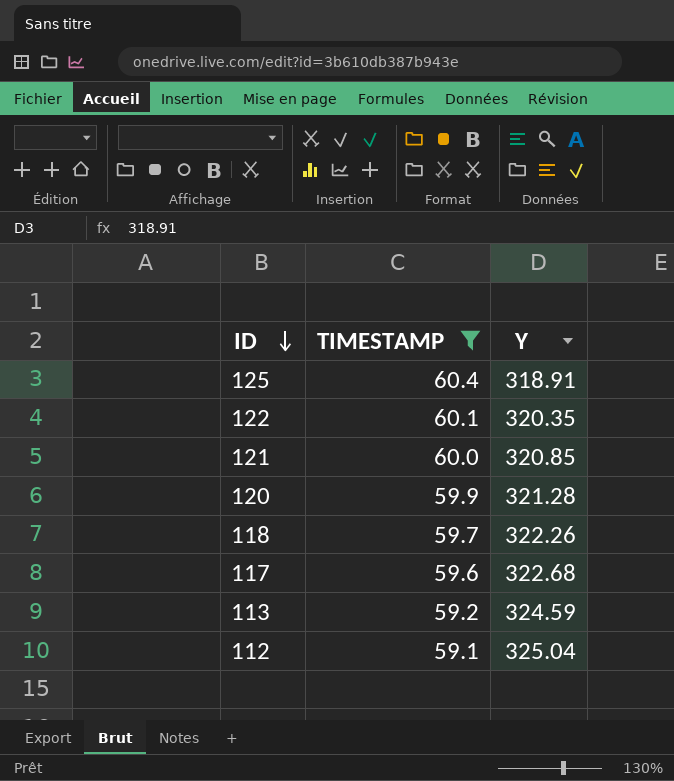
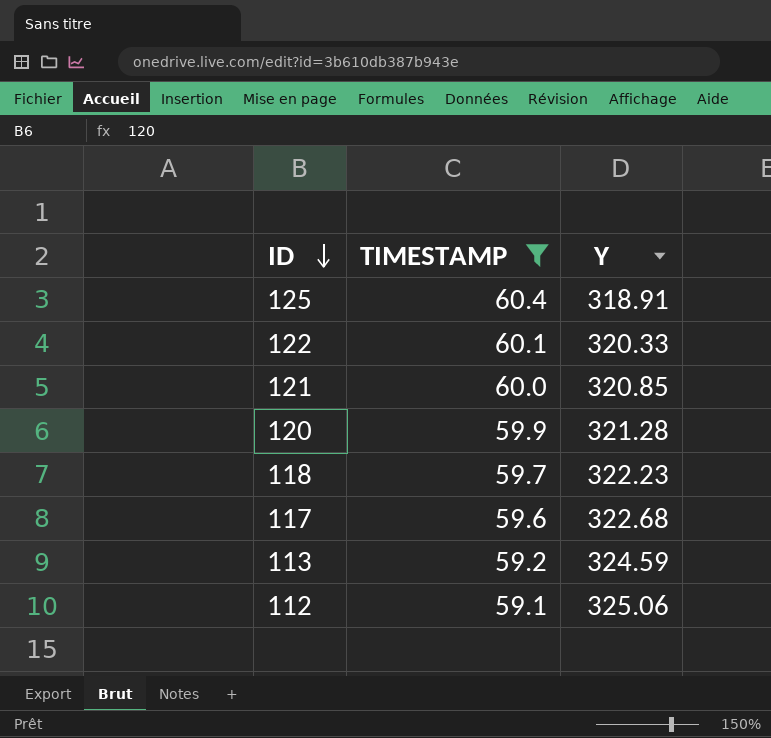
122 | Y: 320.35 -> 320.33
118 | Y: 322.26 -> 322.23
112 | Y: 325.04 -> 325.06

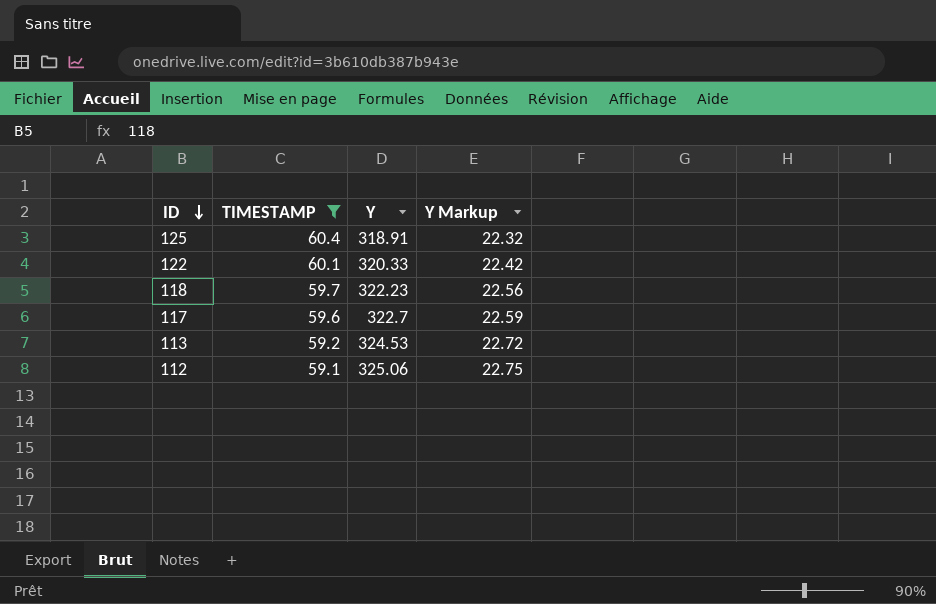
column Y Markup | formula: none -> [Y] * 0.07
row 121: 60.0 | 320.85 -> none
row 120: 59.9 | 321.28 -> none
117 | Y: 322.68 -> 322.7
113 | Y: 324.59 -> 324.53

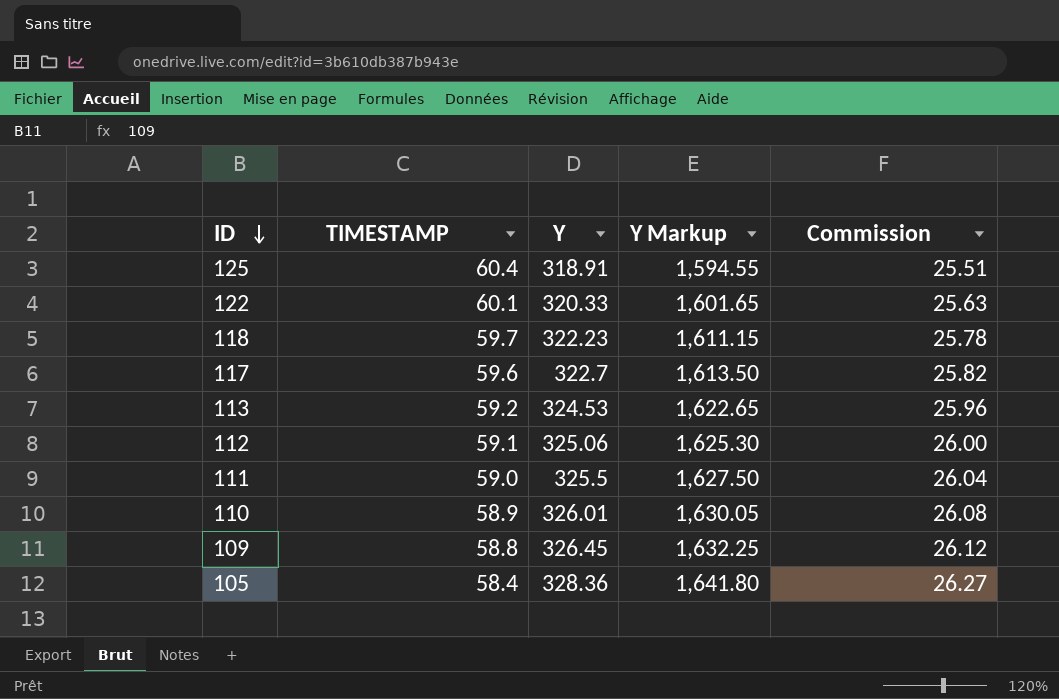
filter: TIMESTAMP >= 59.1 -> none
column Y Markup | formula: [Y] * 0.07 -> [Y] * 5
column Commission | formula: none -> [Y] * 0.08

